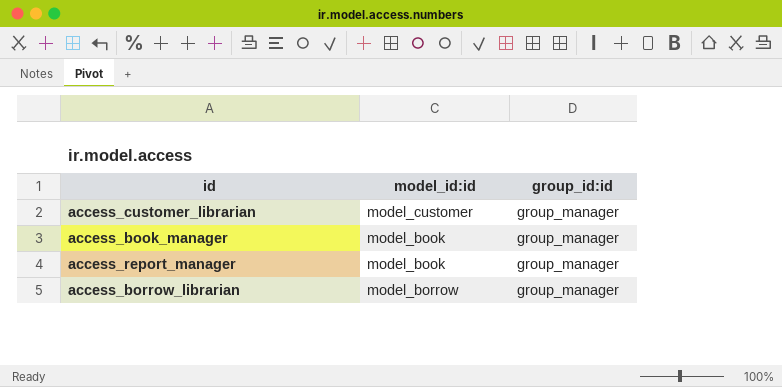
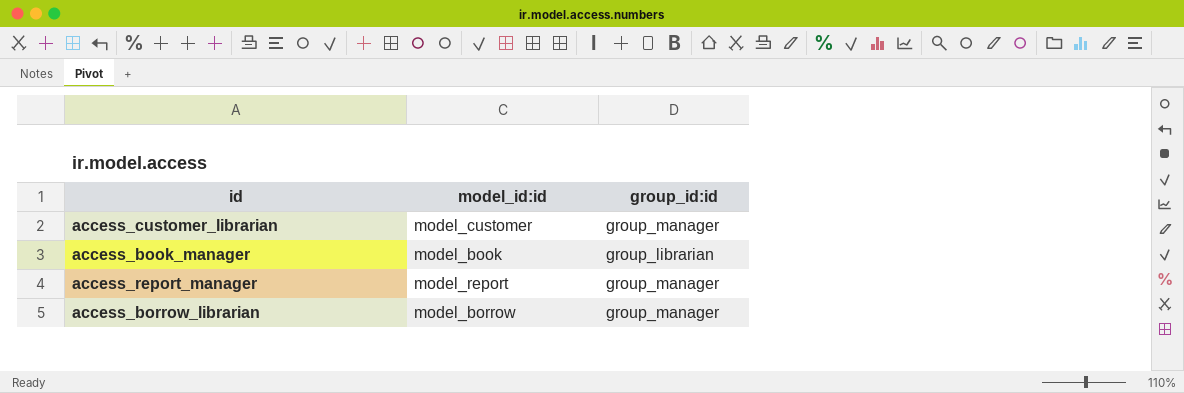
access_book_manager | group_id:id: group_manager -> group_librarian
access_report_manager | model_id:id: model_book -> model_report

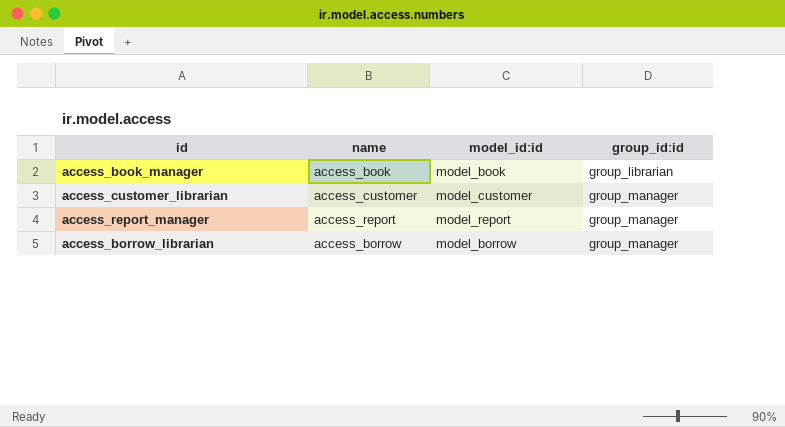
row order: none -> group_id:id ascending
column name | position: none -> 2

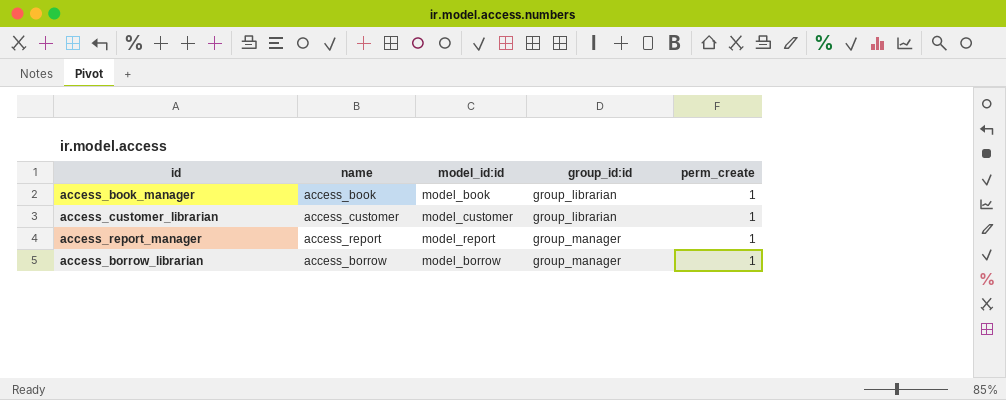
column perm_create | position: none -> 5
access_customer_librarian | group_id:id: group_manager -> group_librarian

